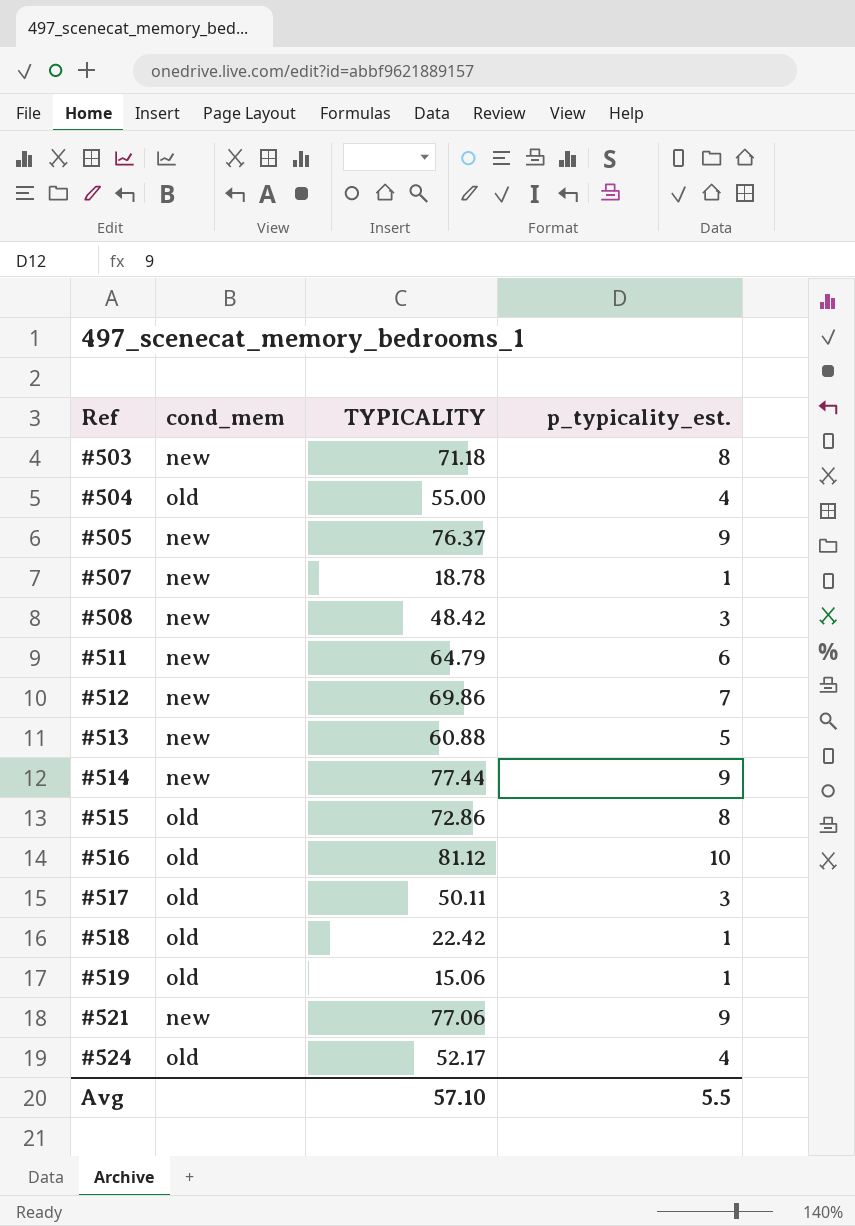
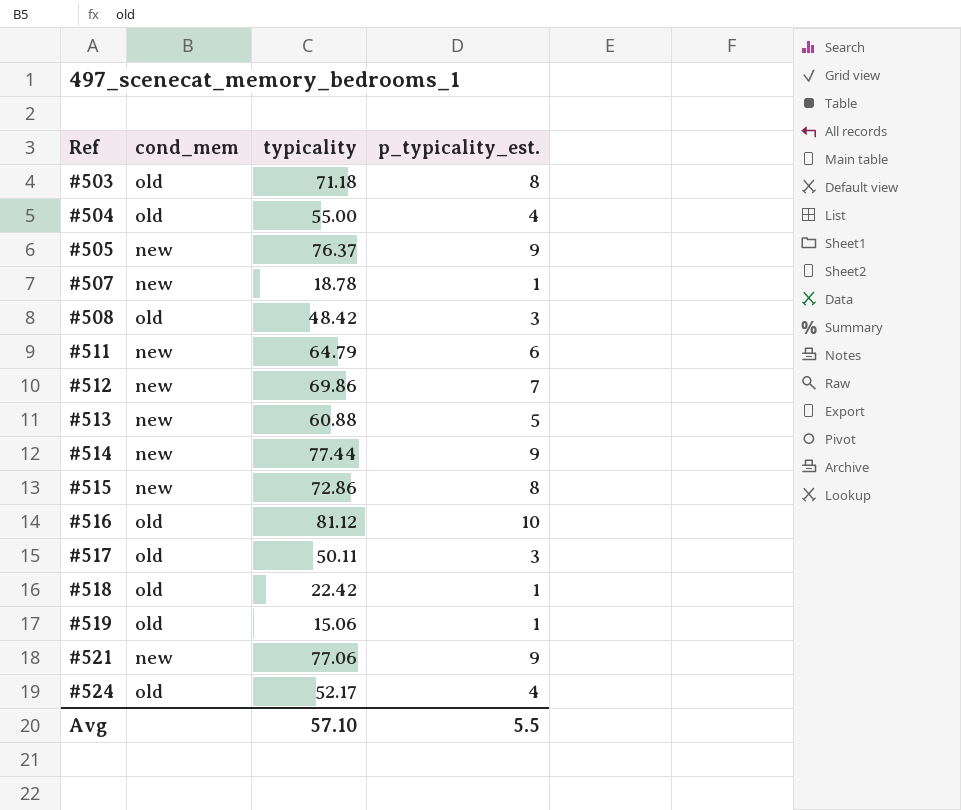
column name: TYPICALITY -> typicality
#503 | cond_mem: new -> old
#508 | cond_mem: new -> old
#515 | cond_mem: old -> new

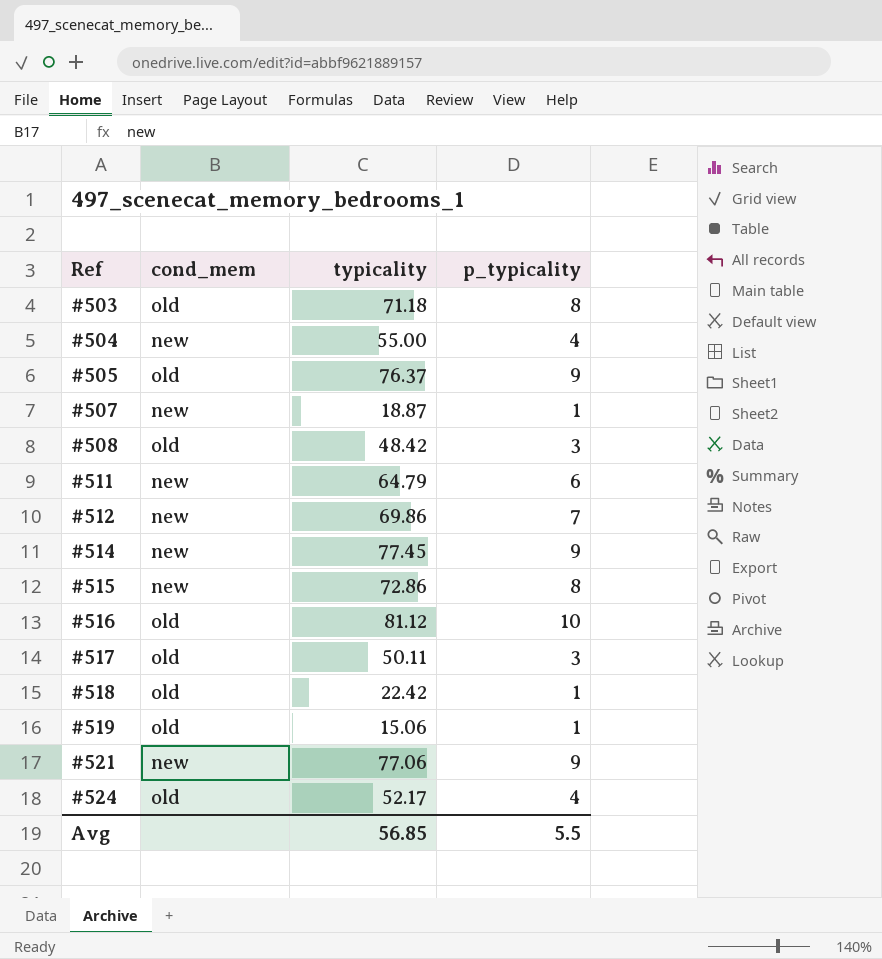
column name: p_typicality_est. -> p_typicality
row #513: new | 60.88 | 5 -> none
#504 | cond_mem: old -> new
#505 | cond_mem: new -> old
#507 | typicality: 18.78 -> 18.87
#514 | typicality: 77.44 -> 77.45
Avg | typicality: 57.10 -> 56.85

